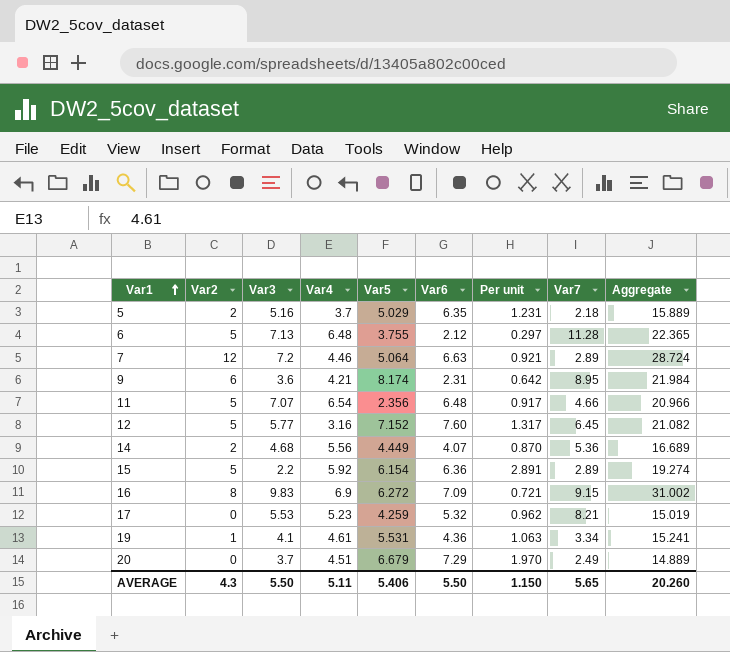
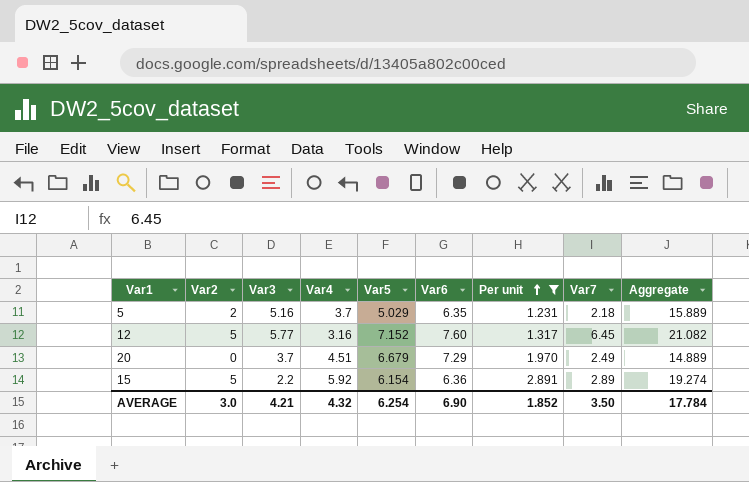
filter: none -> Per unit >= 1.231
row order: Var1 ascending -> Per unit ascending
AVERAGE | Var2: 4.3 -> 3.0
AVERAGE | Var3: 5.50 -> 4.21
AVERAGE | Var4: 5.11 -> 4.32
AVERAGE | Var5: 5.406 -> 6.254
AVERAGE | Var6: 5.50 -> 6.90
AVERAGE | Per unit: 1.150 -> 1.852
AVERAGE | Var7: 5.65 -> 3.50
AVERAGE | Aggregate: 20.260 -> 17.784

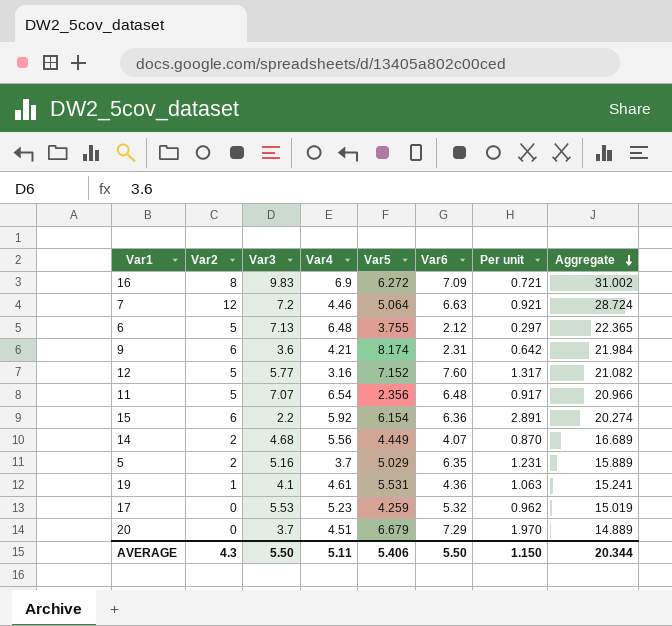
filter: Per unit >= 1.231 -> none
row order: Per unit ascending -> Aggregate descending
column Var7 | position: 8 -> none
15 | Var2: 5 -> 6
15 | Aggregate: 19.274 -> 20.274
AVERAGE | Var2: 3.0 -> 4.3
AVERAGE | Var3: 4.21 -> 5.50
AVERAGE | Var4: 4.32 -> 5.11
AVERAGE | Var5: 6.254 -> 5.406
AVERAGE | Var6: 6.90 -> 5.50
AVERAGE | Per unit: 1.852 -> 1.150
AVERAGE | Aggregate: 17.784 -> 20.344

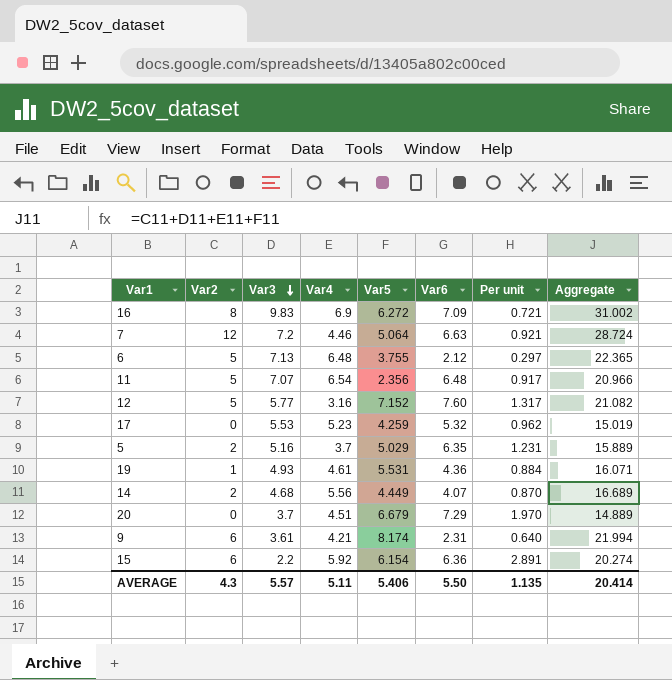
row order: Aggregate descending -> Var3 descending
19 | Var3: 4.1 -> 4.93
19 | Per unit: 1.063 -> 0.884
19 | Aggregate: 15.241 -> 16.071
9 | Var3: 3.6 -> 3.61
9 | Per unit: 0.642 -> 0.640
9 | Aggregate: 21.984 -> 21.994
AVERAGE | Var3: 5.50 -> 5.57
AVERAGE | Per unit: 1.150 -> 1.135
AVERAGE | Aggregate: 20.344 -> 20.414

